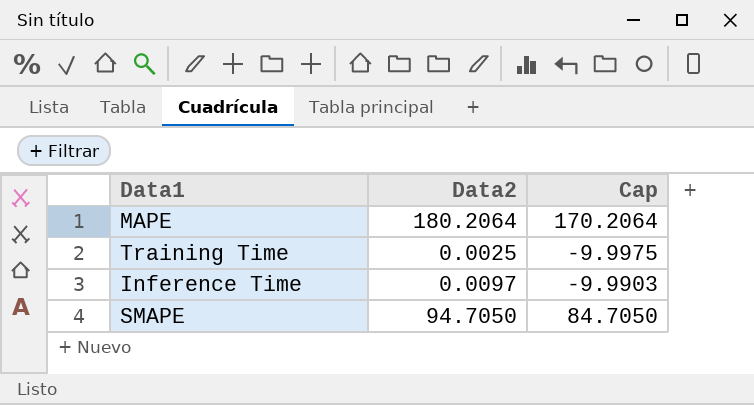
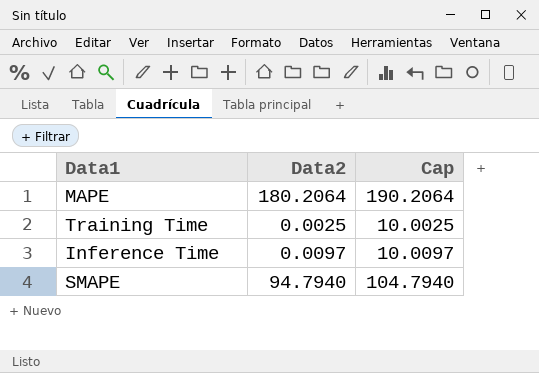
column Cap | formula: [Data2] - 10 -> [Data2] + 10
SMAPE | Data2: 94.7050 -> 94.7940

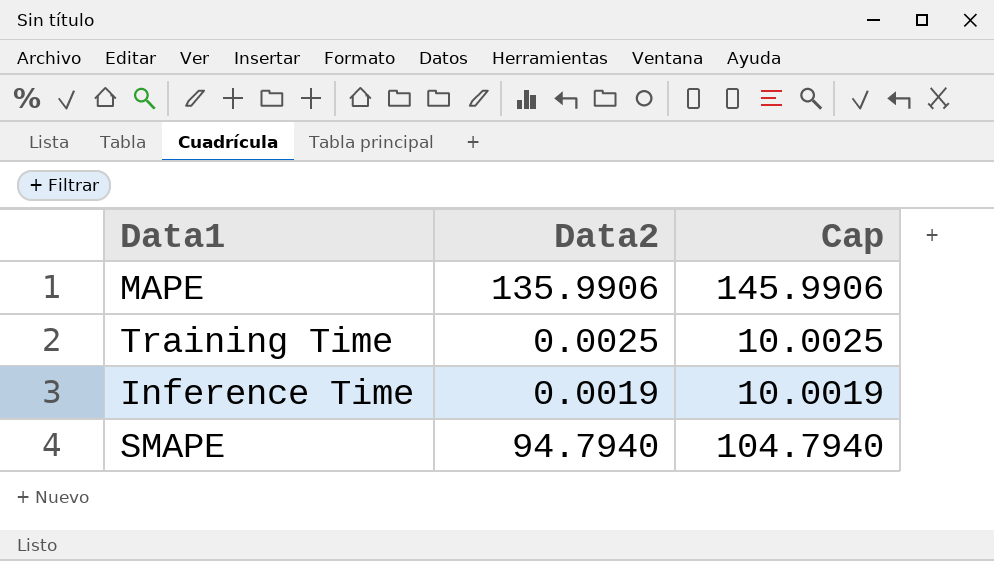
MAPE | Data2: 180.2064 -> 135.9906
MAPE | Cap: 190.2064 -> 145.9906
Inference Time | Data2: 0.0097 -> 0.0019
Inference Time | Cap: 10.0097 -> 10.0019

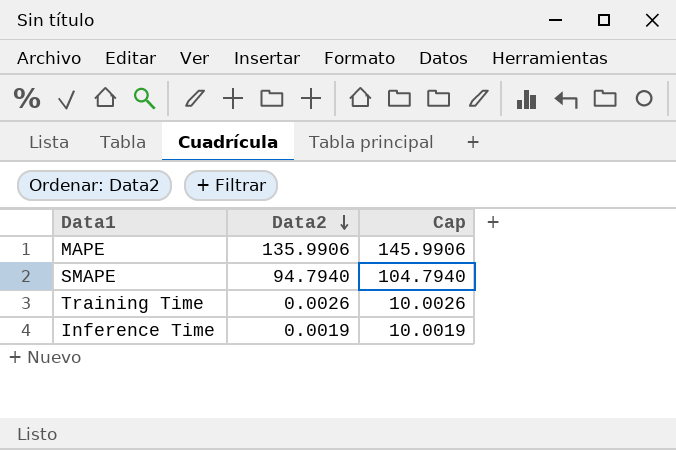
row order: none -> Data2 descending
Training Time | Data2: 0.0025 -> 0.0026
Training Time | Cap: 10.0025 -> 10.0026

